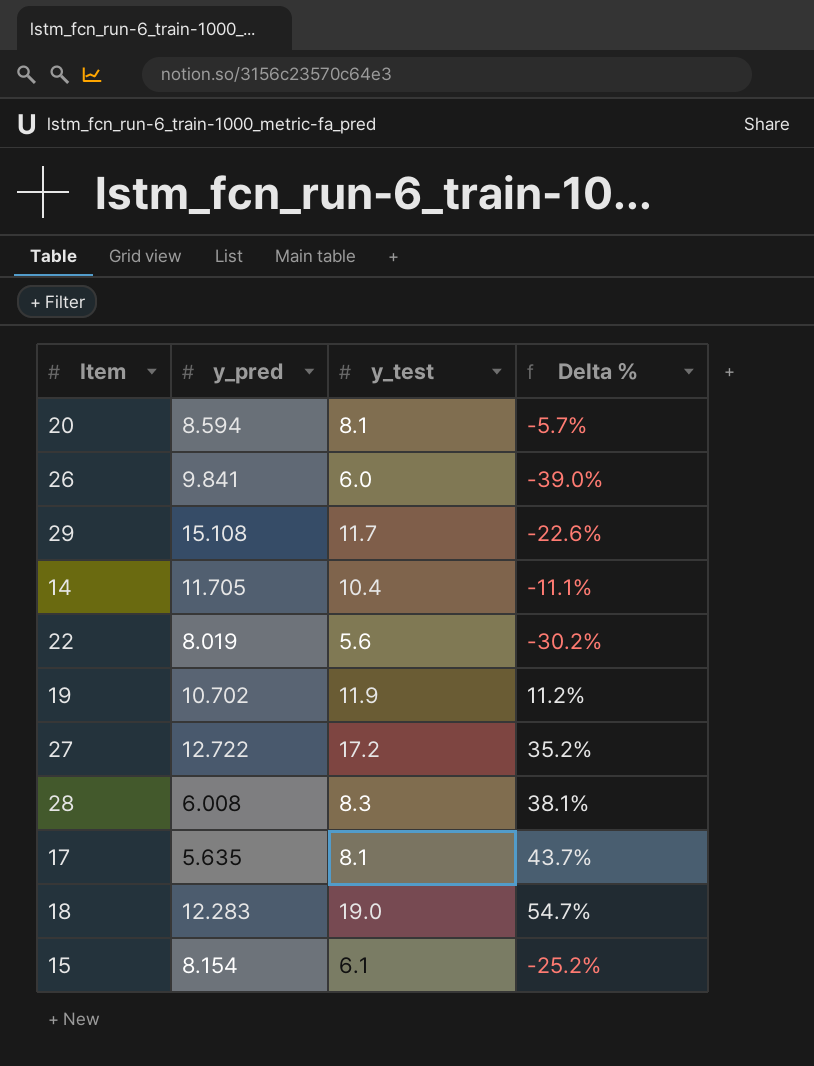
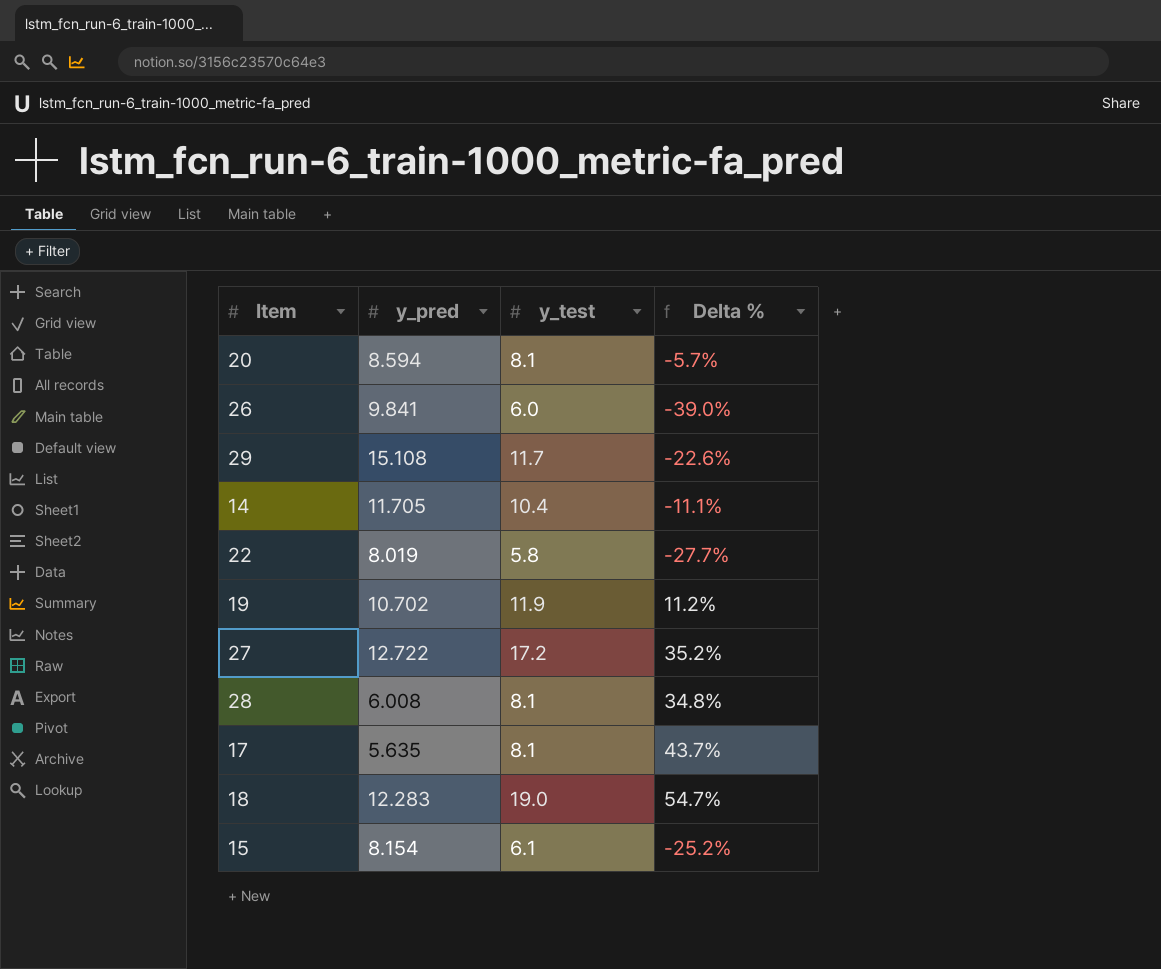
22 | y_test: 5.6 -> 5.8
22 | Delta %: -30.2% -> -27.7%
28 | y_test: 8.3 -> 8.1
28 | Delta %: 38.1% -> 34.8%

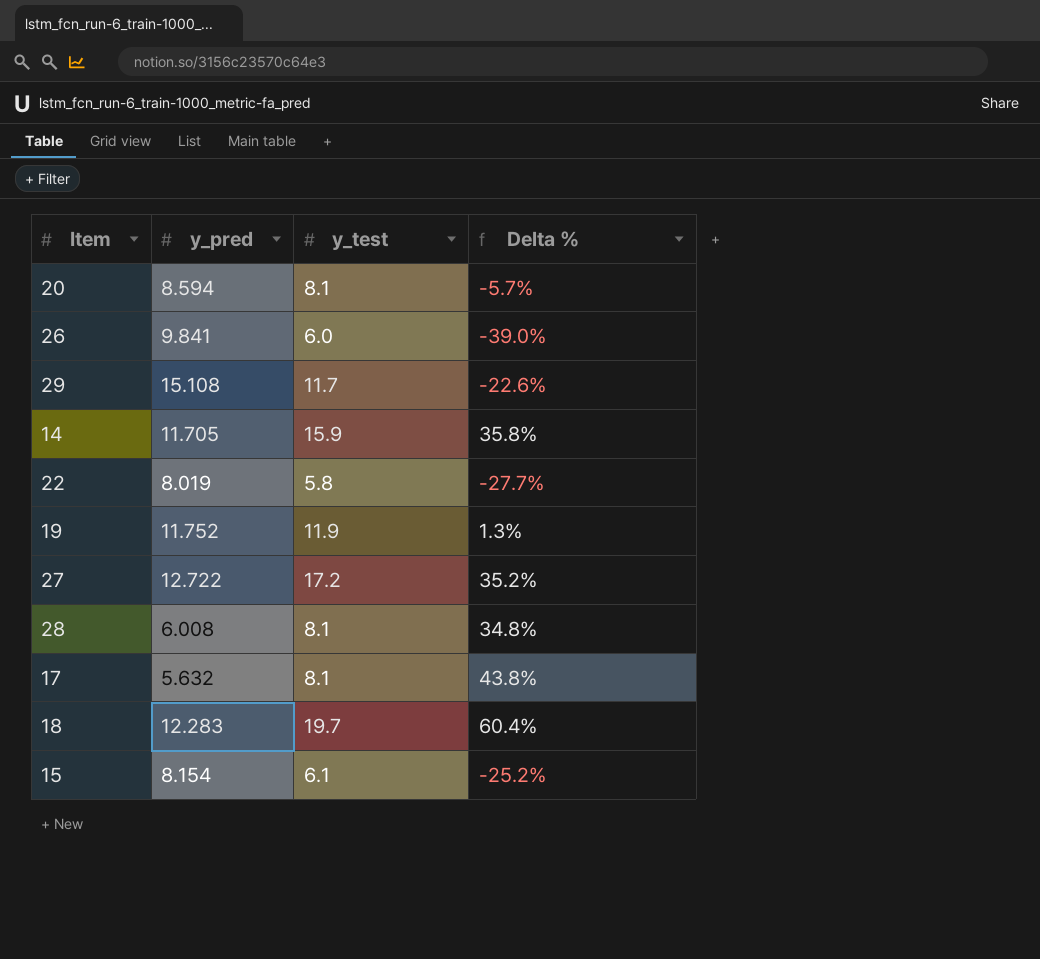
14 | y_test: 10.4 -> 15.9
14 | Delta %: -11.1% -> 35.8%
19 | y_pred: 10.702 -> 11.752
19 | Delta %: 11.2% -> 1.3%
17 | y_pred: 5.635 -> 5.632
17 | Delta %: 43.7% -> 43.8%
18 | y_test: 19.0 -> 19.7
18 | Delta %: 54.7% -> 60.4%

